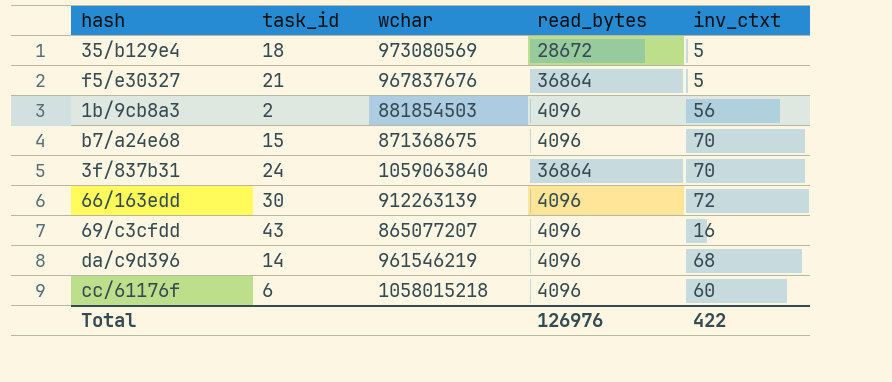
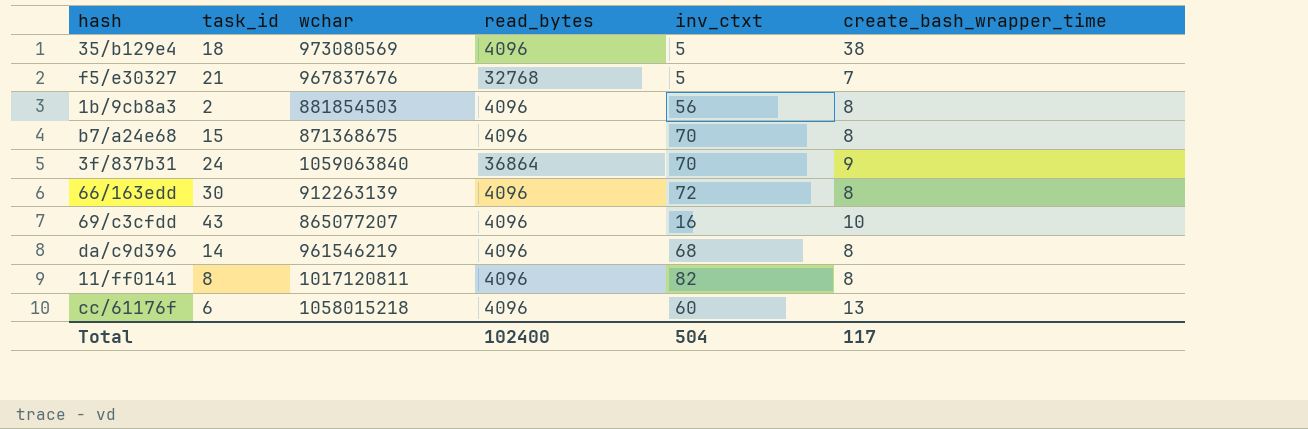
column create_bash_wrapper_time | position: none -> 6
35/b129e4 | read_bytes: 28672 -> 4096
f5/e30327 | read_bytes: 36864 -> 32768
row 11/ff0141: none -> 8 | 1017120811 | 4096 | 82 | 8
Total | read_bytes: 126976 -> 102400
Total | inv_ctxt: 422 -> 504

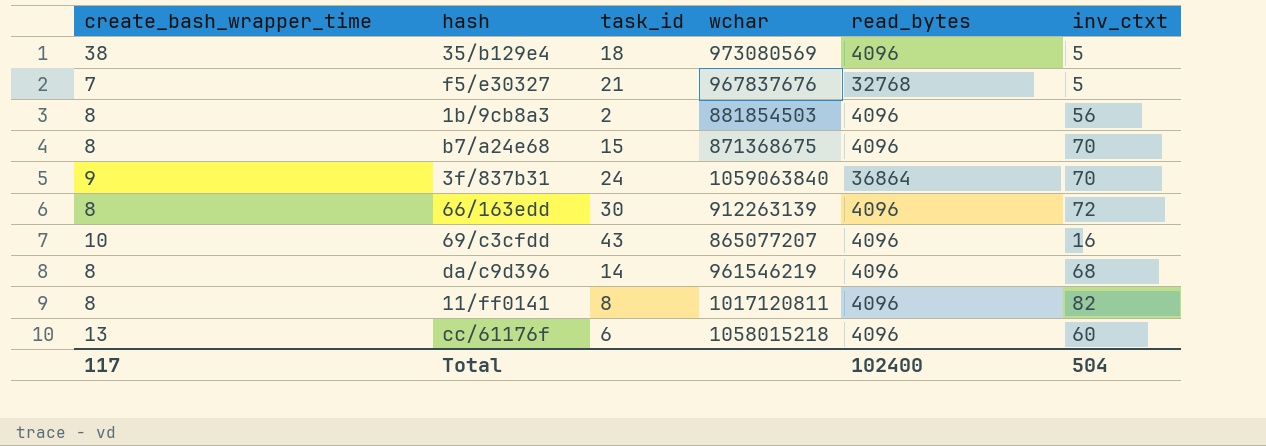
column create_bash_wrapper_time | position: 6 -> 1

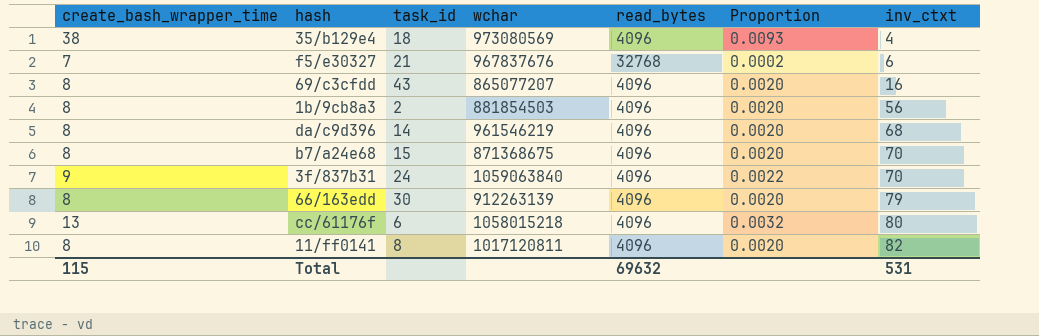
row order: none -> inv_ctxt ascending
column Proportion | formula: none -> [create_bash_wrapper_time] / [read_bytes]
35/b129e4 | inv_ctxt: 5 -> 4
f5/e30327 | inv_ctxt: 5 -> 6
69/c3cfdd | create_bash_wrapper_time: 10 -> 8
3f/837b31 | read_bytes: 36864 -> 4096
66/163edd | inv_ctxt: 72 -> 79
cc/61176f | inv_ctxt: 60 -> 80
Total | create_bash_wrapper_time: 117 -> 115
Total | read_bytes: 102400 -> 69632
Total | inv_ctxt: 504 -> 531

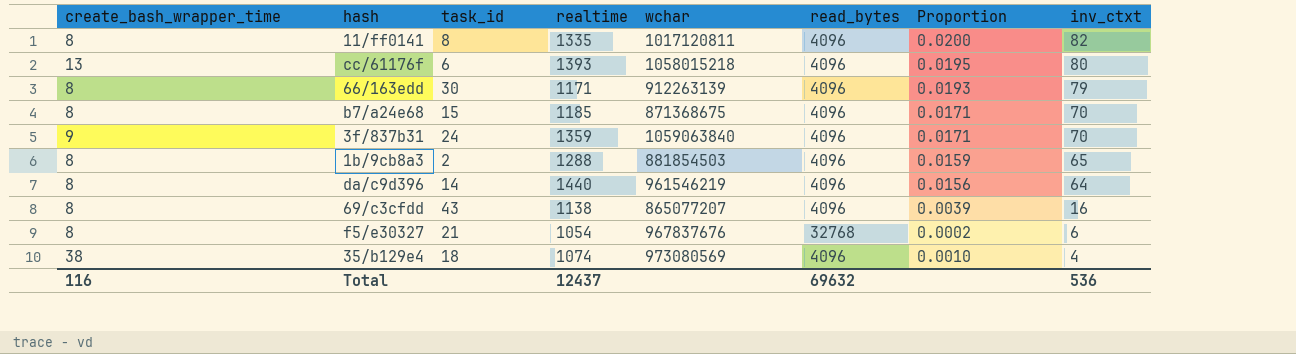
row order: inv_ctxt ascending -> inv_ctxt descending
column realtime | position: none -> 4
column Proportion | formula: [create_bash_wrapper_time] / [read_bytes] -> [inv_ctxt] / [read_bytes]
1b/9cb8a3 | inv_ctxt: 56 -> 65
da/c9d396 | inv_ctxt: 68 -> 64
f5/e30327 | create_bash_wrapper_time: 7 -> 8
Total | create_bash_wrapper_time: 115 -> 116
Total | inv_ctxt: 531 -> 536

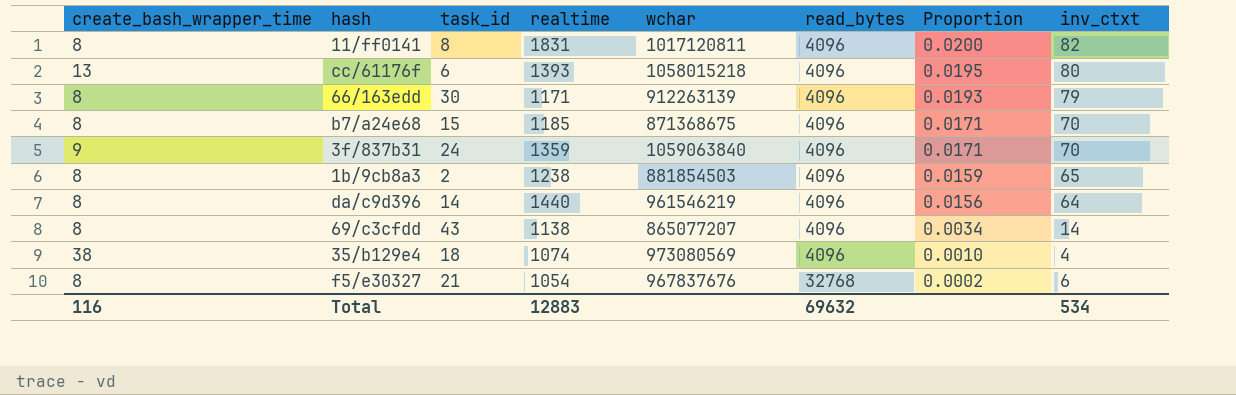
row order: inv_ctxt descending -> read_bytes ascending
11/ff0141 | realtime: 1335 -> 1831
1b/9cb8a3 | realtime: 1288 -> 1238
69/c3cfdd | Proportion: 0.0039 -> 0.0034
69/c3cfdd | inv_ctxt: 16 -> 14
Total | realtime: 12437 -> 12883
Total | inv_ctxt: 536 -> 534

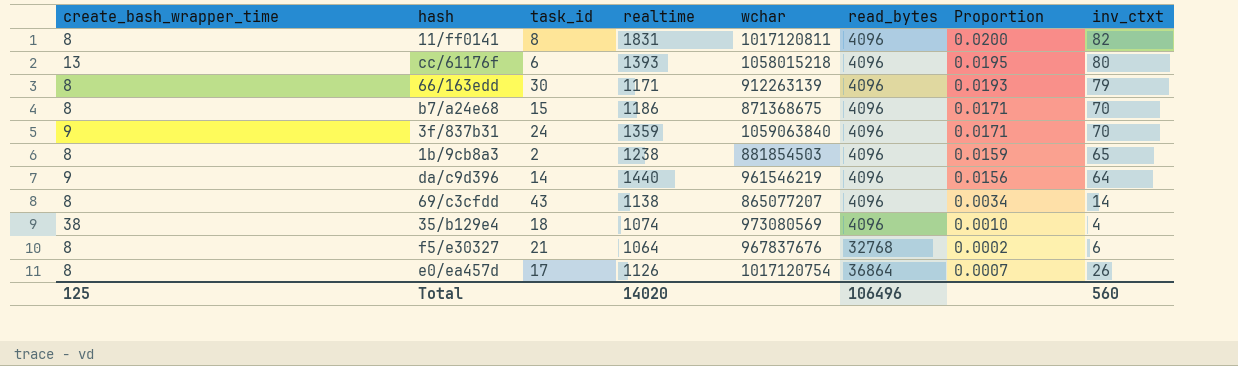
b7/a24e68 | realtime: 1185 -> 1186
da/c9d396 | create_bash_wrapper_time: 8 -> 9
f5/e30327 | realtime: 1054 -> 1064
row e0/ea457d: none -> 8 | 17 | 1126 | 1017120754 | 36864 | 0.0007 | 26
Total | create_bash_wrapper_time: 116 -> 125
Total | realtime: 12883 -> 14020
Total | read_bytes: 69632 -> 106496
Total | inv_ctxt: 534 -> 560

